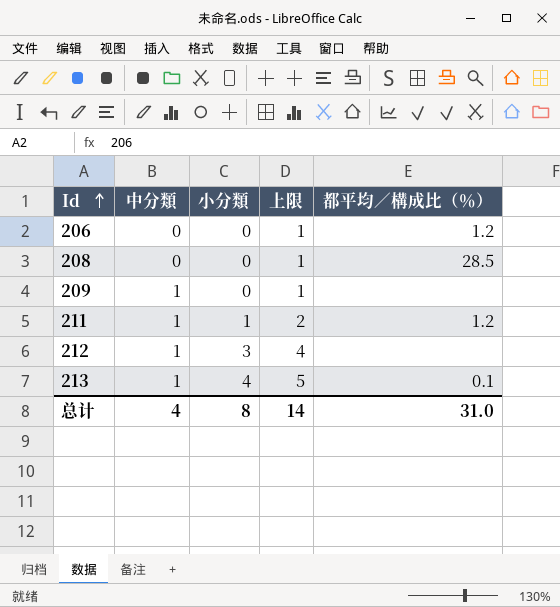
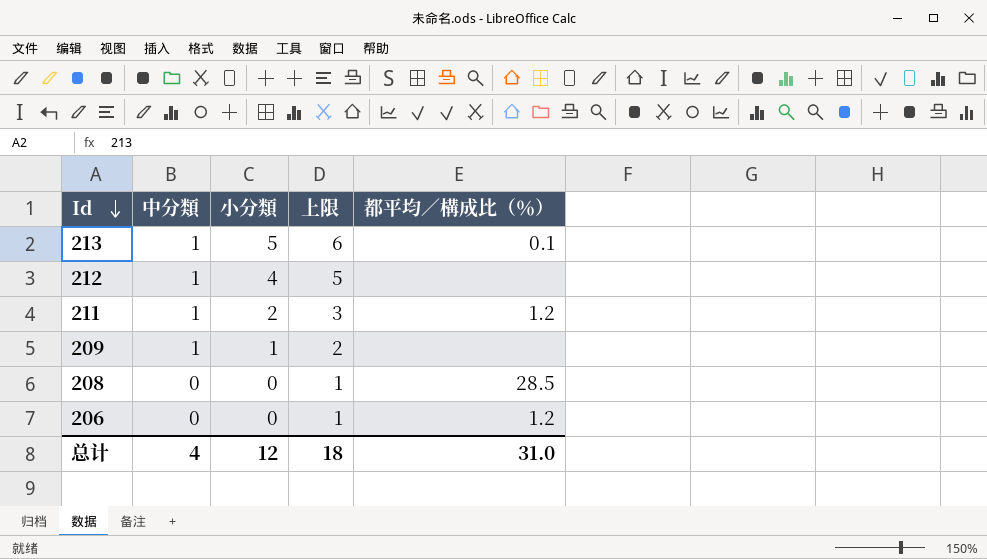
row order: Id ascending -> Id descending
213 | 小分類: 4 -> 5
213 | 上限: 5 -> 6
212 | 小分類: 3 -> 4
212 | 上限: 4 -> 5
211 | 小分類: 1 -> 2
211 | 上限: 2 -> 3
209 | 小分類: 0 -> 1
209 | 上限: 1 -> 2
总计 | 小分類: 8 -> 12
总计 | 上限: 14 -> 18

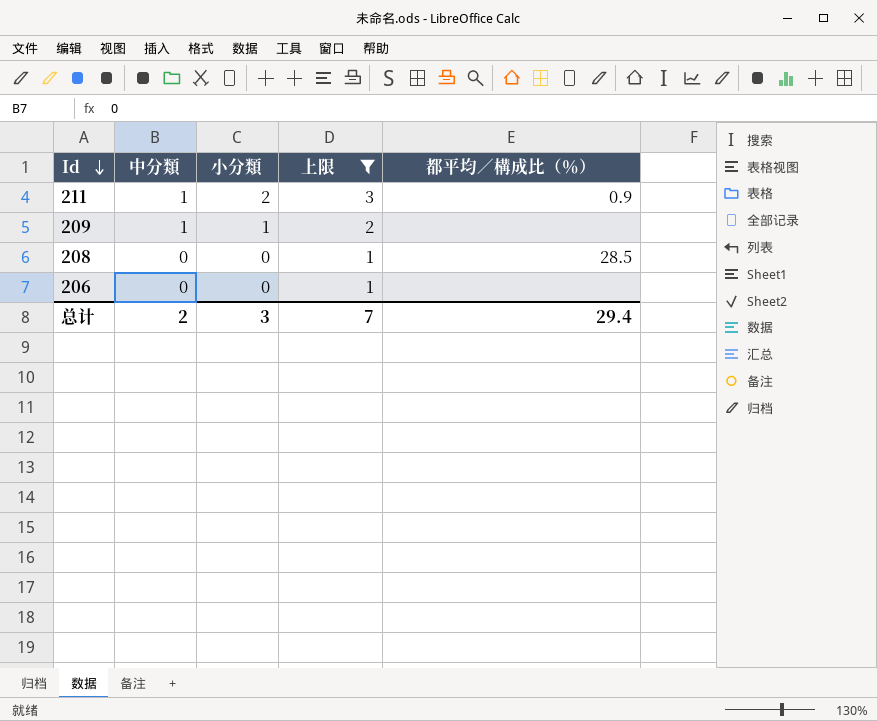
filter: none -> 上限 <= 3
211 | 都平均／構成比（％）: 1.2 -> 0.9
206 | 都平均／構成比（％）: 1.2 -> none
总计 | 中分類: 4 -> 2
总计 | 小分類: 12 -> 3
总计 | 上限: 18 -> 7
总计 | 都平均／構成比（％）: 31.0 -> 29.4

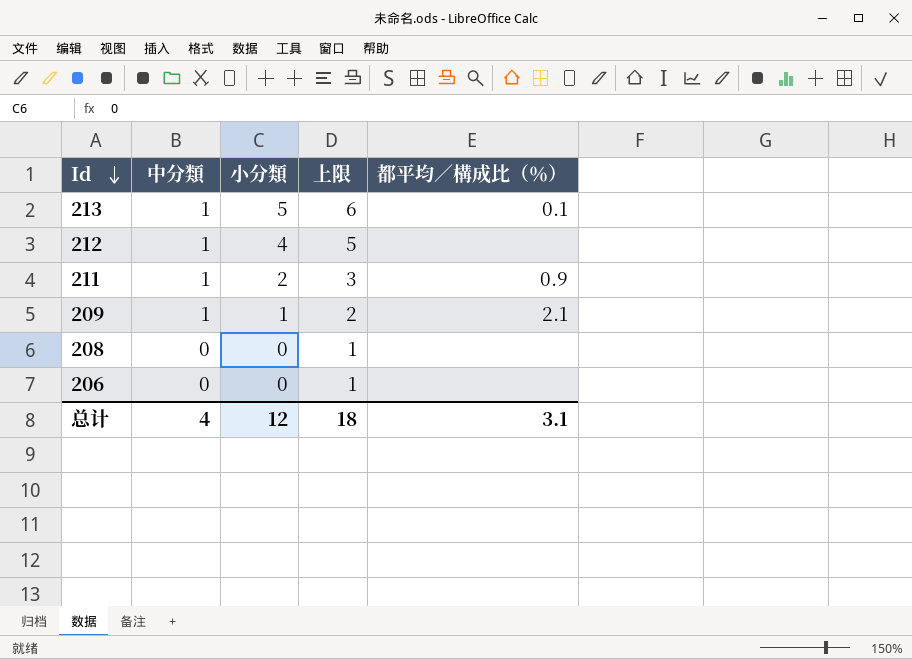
filter: 上限 <= 3 -> none
209 | 都平均／構成比（％）: none -> 2.1
208 | 都平均／構成比（％）: 28.5 -> none
总计 | 中分類: 2 -> 4
总计 | 小分類: 3 -> 12
总计 | 上限: 7 -> 18
总计 | 都平均／構成比（％）: 29.4 -> 3.1

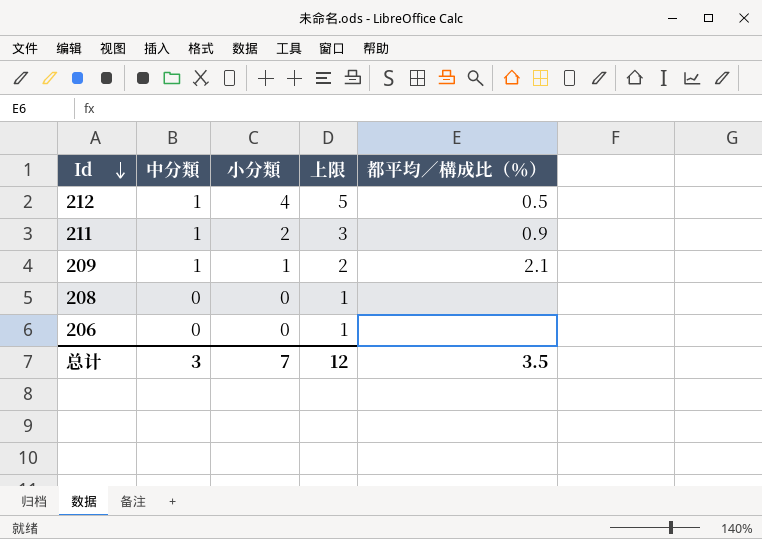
row 213: 1 | 5 | 6 | 0.1 -> none
212 | 都平均／構成比（％）: none -> 0.5
总计 | 中分類: 4 -> 3
总计 | 小分類: 12 -> 7
总计 | 上限: 18 -> 12
总计 | 都平均／構成比（％）: 3.1 -> 3.5

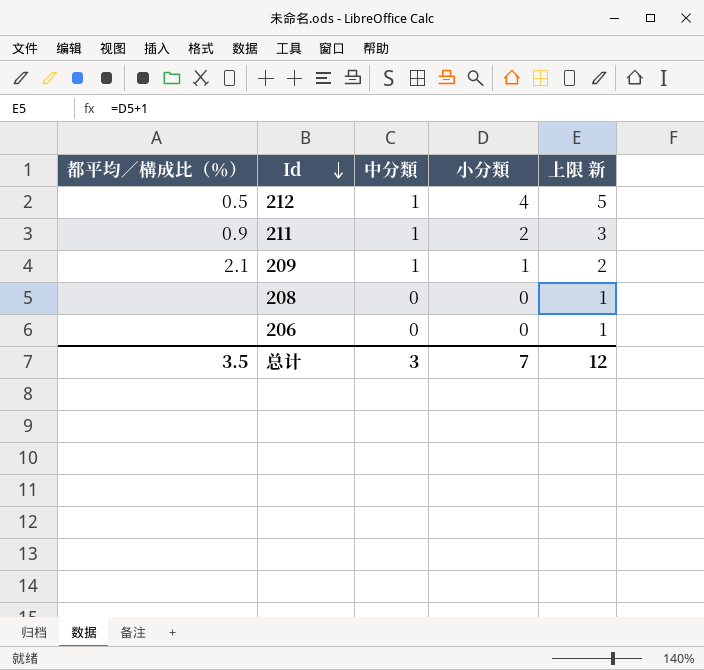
column 都平均／構成比（％） | position: 5 -> 1
column name: 上限 -> 上限 新

